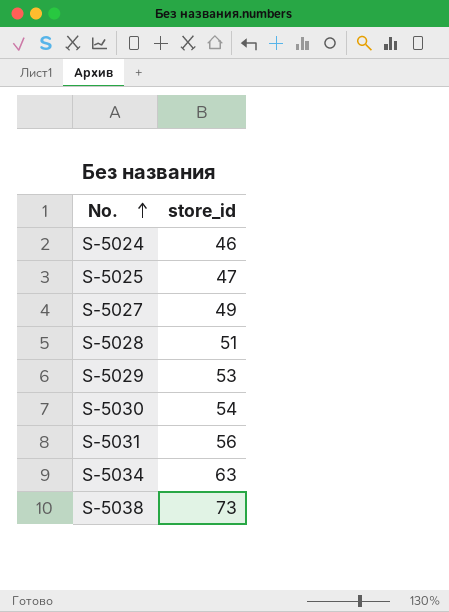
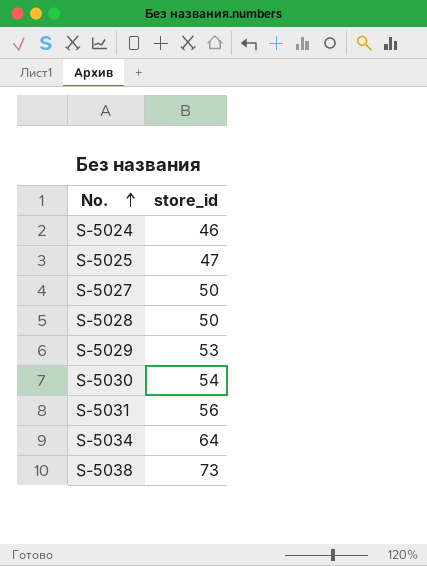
S-5027 | store_id: 49 -> 50
S-5028 | store_id: 51 -> 50
S-5034 | store_id: 63 -> 64

